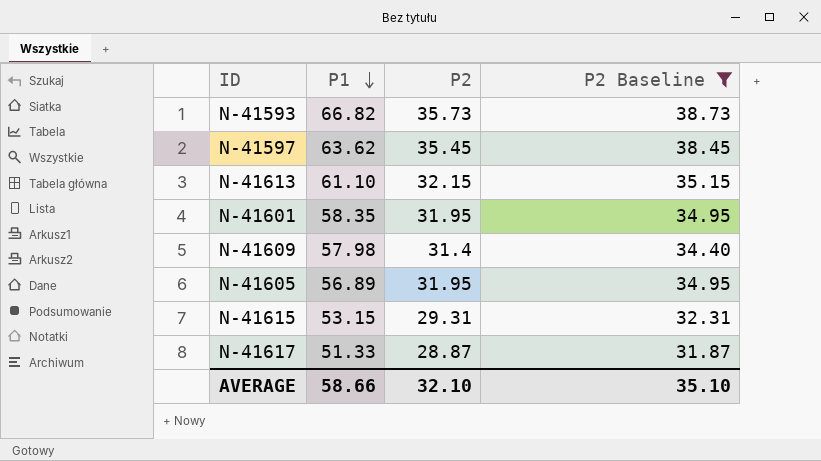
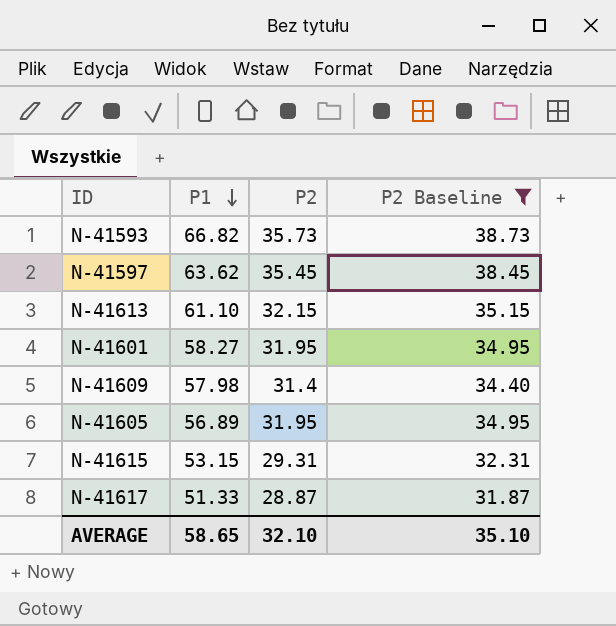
N-41601 | P1: 58.35 -> 58.27
AVERAGE | P1: 58.66 -> 58.65

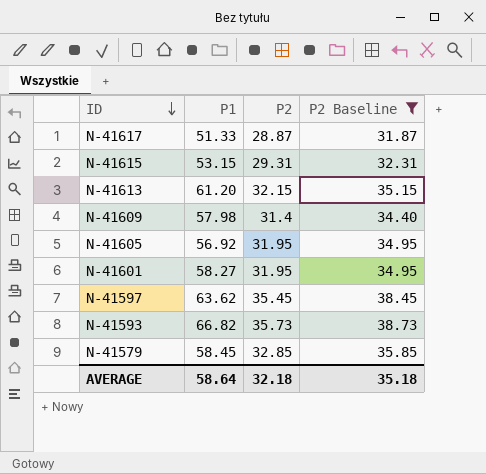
row order: P1 descending -> ID descending
N-41613 | P1: 61.10 -> 61.20
N-41605 | P1: 56.89 -> 56.92
row N-41579: none -> 58.45 | 32.85 | 35.85
AVERAGE | P1: 58.65 -> 58.64
AVERAGE | P2: 32.10 -> 32.18
AVERAGE | P2 Baseline: 35.10 -> 35.18

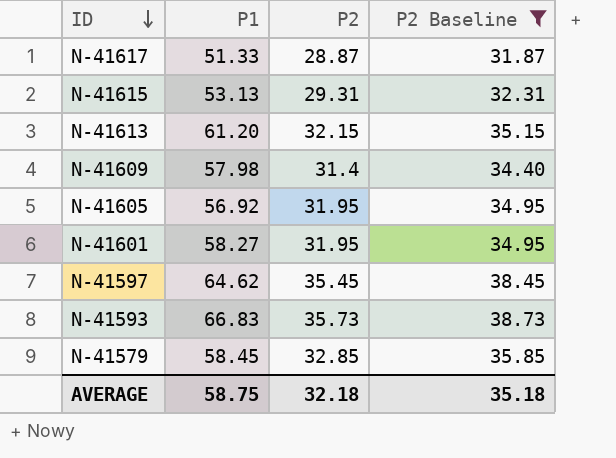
N-41615 | P1: 53.15 -> 53.13
N-41597 | P1: 63.62 -> 64.62
N-41593 | P1: 66.82 -> 66.83
AVERAGE | P1: 58.64 -> 58.75

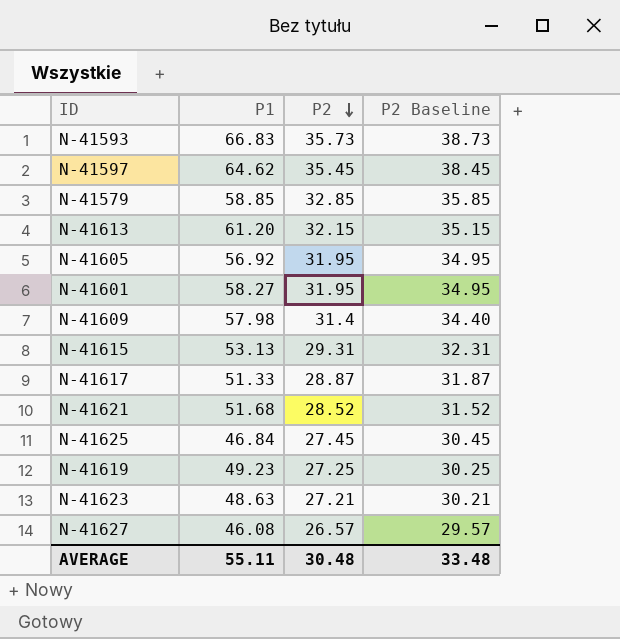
filter: P2 Baseline >= 31.87 -> none
row order: ID descending -> P2 descending
N-41579 | P1: 58.45 -> 58.85
AVERAGE | P1: 58.75 -> 55.11
AVERAGE | P2: 32.18 -> 30.48
AVERAGE | P2 Baseline: 35.18 -> 33.48

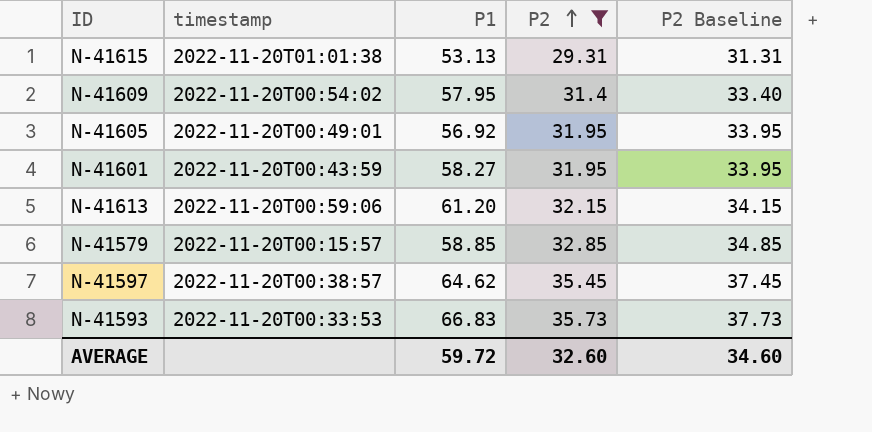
filter: none -> P2 >= 29.31
row order: P2 descending -> P2 ascending
column timestamp | position: none -> 2
column P2 Baseline | formula: [P2] + 3 -> [P2] + 2
N-41609 | P1: 57.98 -> 57.95
AVERAGE | P1: 55.11 -> 59.72
AVERAGE | P2: 30.48 -> 32.60
AVERAGE | P2 Baseline: 33.48 -> 34.60

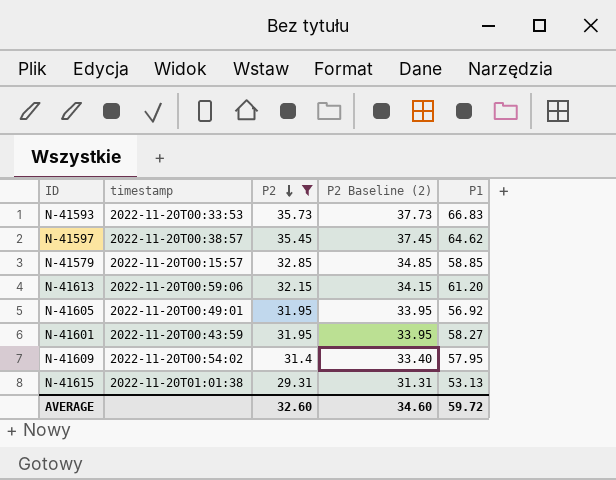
row order: P2 ascending -> P2 descending
column name: P2 Baseline -> P2 Baseline (2)
column P1 | position: 3 -> 5

